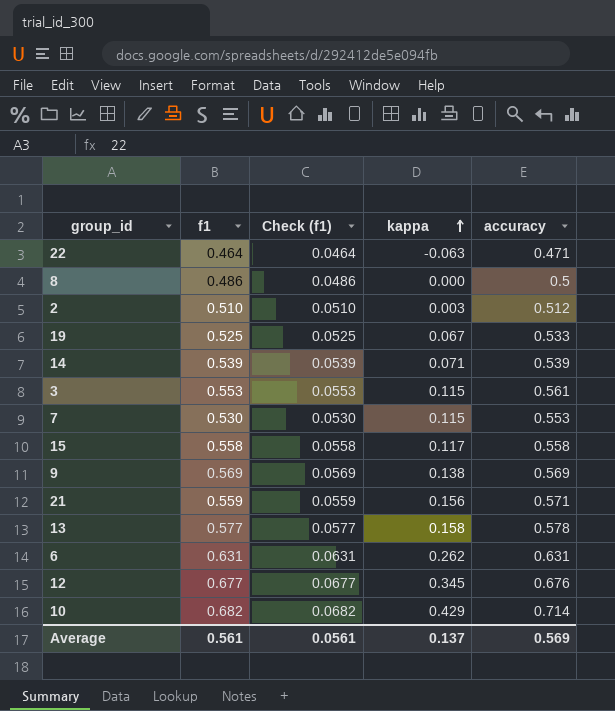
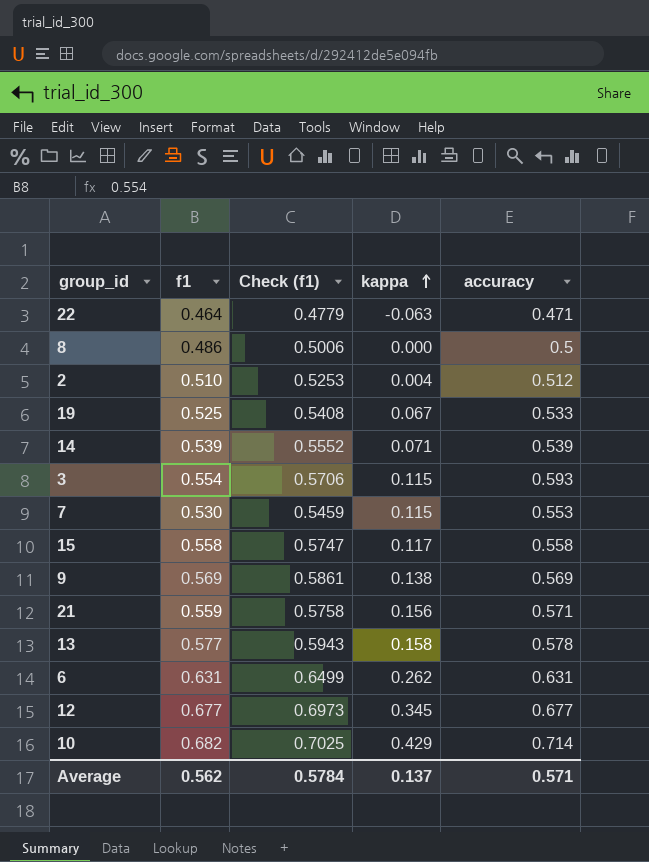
column Check (f1) | formula: [f1] * 0.1 -> [f1] * 1.03
2 | kappa: 0.003 -> 0.004
3 | f1: 0.553 -> 0.554
3 | accuracy: 0.561 -> 0.593
12 | accuracy: 0.676 -> 0.677
Average | f1: 0.561 -> 0.562
Average | Check (f1): 0.0561 -> 0.5784
Average | accuracy: 0.569 -> 0.571

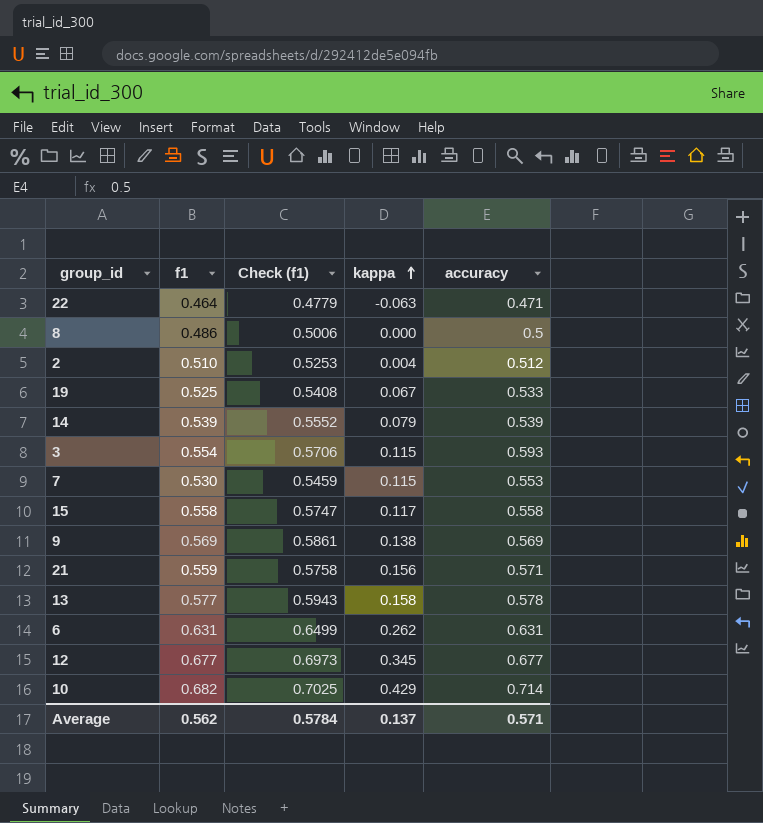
14 | kappa: 0.071 -> 0.079

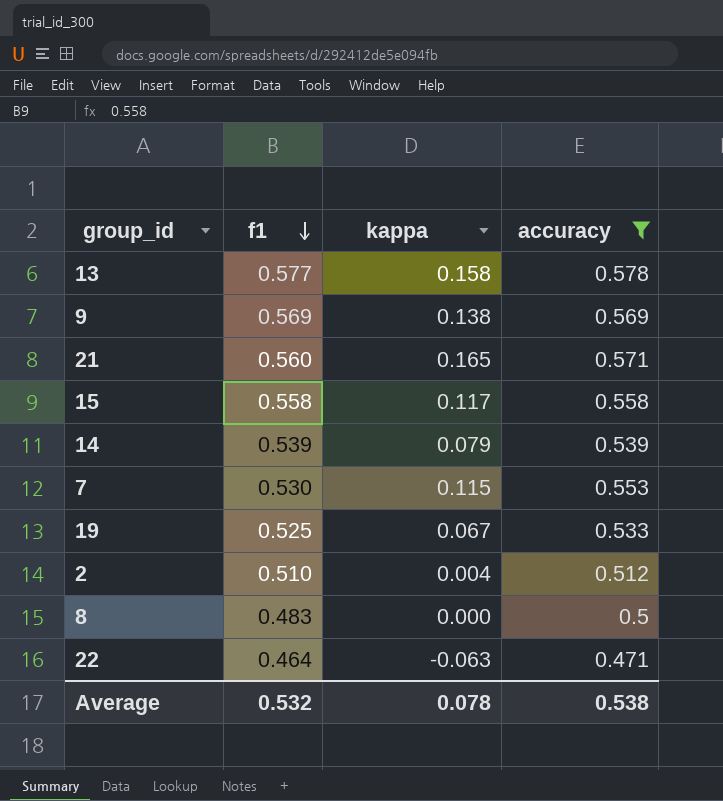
filter: none -> accuracy <= 0.578
row order: kappa ascending -> f1 descending
column Check (f1) | formula: [f1] * 1.03 -> none
21 | f1: 0.559 -> 0.560
21 | kappa: 0.156 -> 0.165
8 | f1: 0.486 -> 0.483
Average | f1: 0.562 -> 0.532
Average | kappa: 0.137 -> 0.078
Average | accuracy: 0.571 -> 0.538

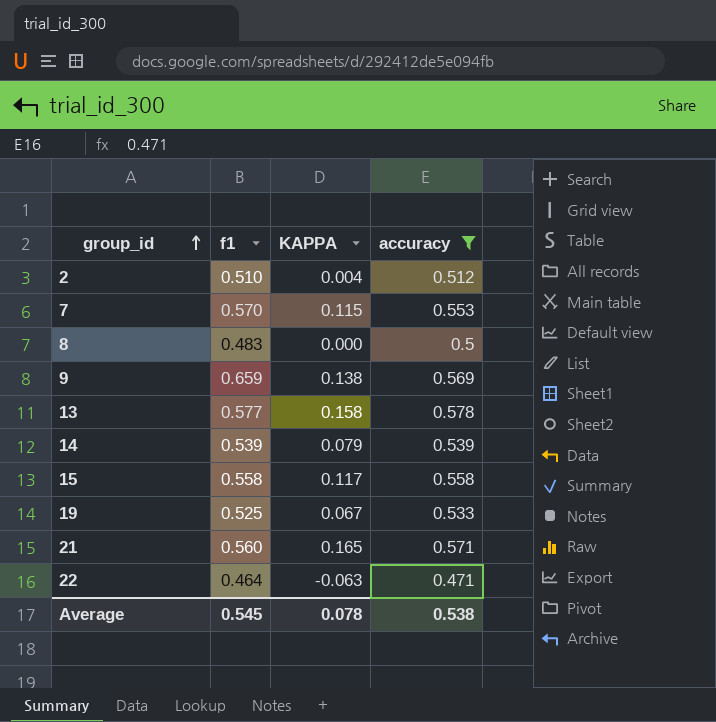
row order: f1 descending -> group_id ascending
column name: kappa -> KAPPA
7 | f1: 0.530 -> 0.570
9 | f1: 0.569 -> 0.659
Average | f1: 0.532 -> 0.545

